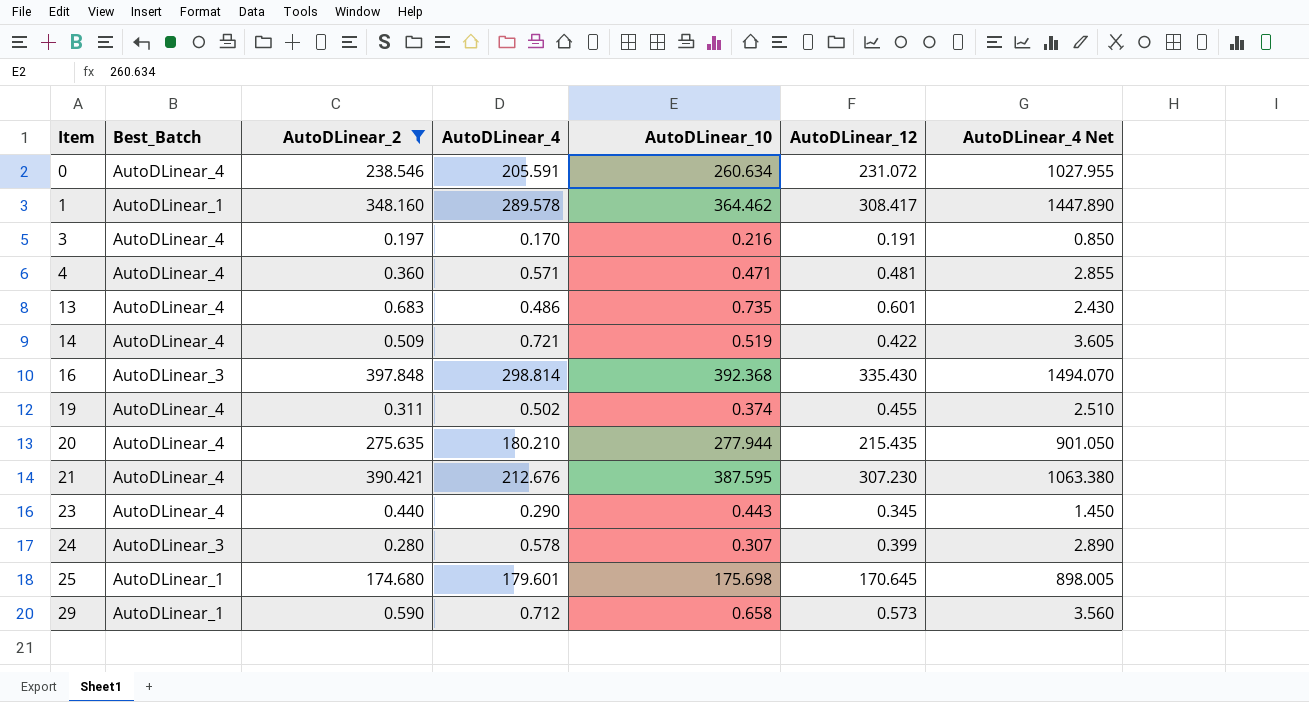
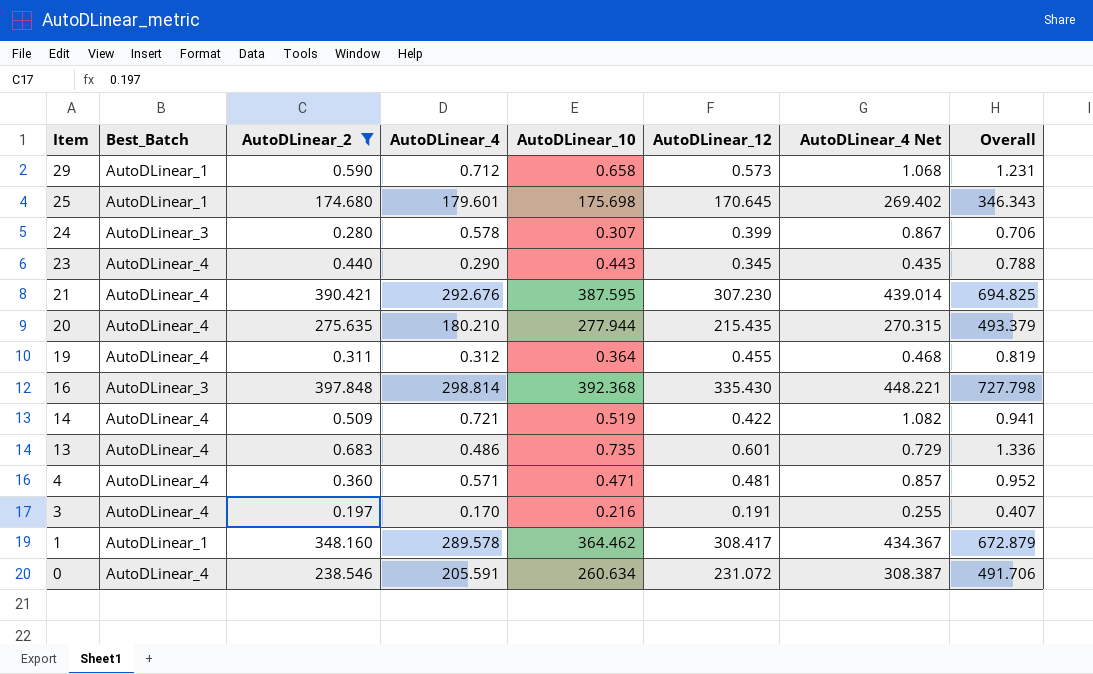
row order: Item ascending -> Item descending
column AutoDLinear_4 Net | formula: [AutoDLinear_4] * 5 -> [AutoDLinear_4] * 1.5
column Overall | formula: none -> [AutoDLinear_10] + [AutoDLinear_12]
21 | AutoDLinear_4: 212.676 -> 292.676
19 | AutoDLinear_4: 0.502 -> 0.312
19 | AutoDLinear_10: 0.374 -> 0.364

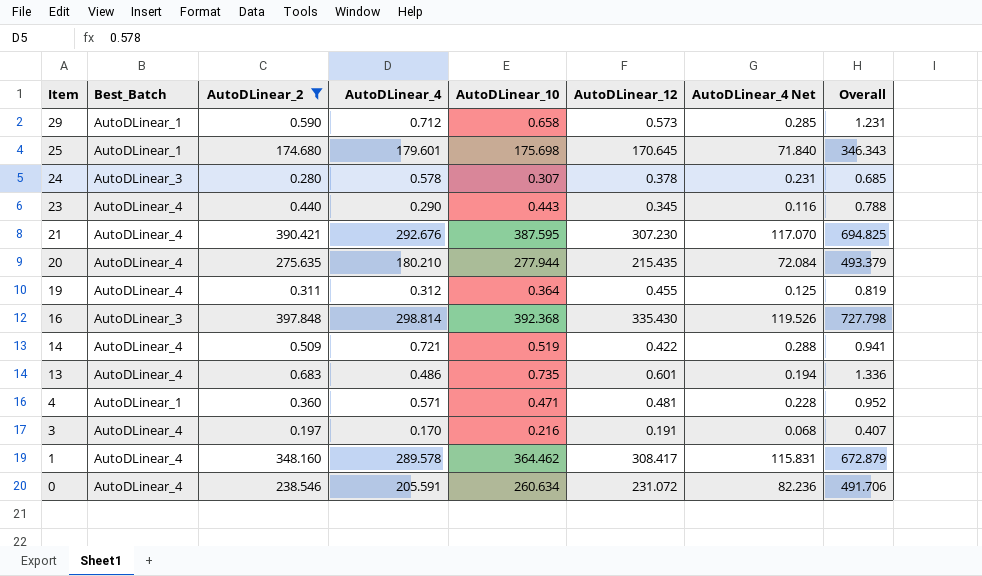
column AutoDLinear_4 Net | formula: [AutoDLinear_4] * 1.5 -> [AutoDLinear_4] * 0.4
24 | AutoDLinear_12: 0.399 -> 0.378
24 | Overall: 0.706 -> 0.685
4 | Best_Batch: AutoDLinear_4 -> AutoDLinear_1
1 | Best_Batch: AutoDLinear_1 -> AutoDLinear_4

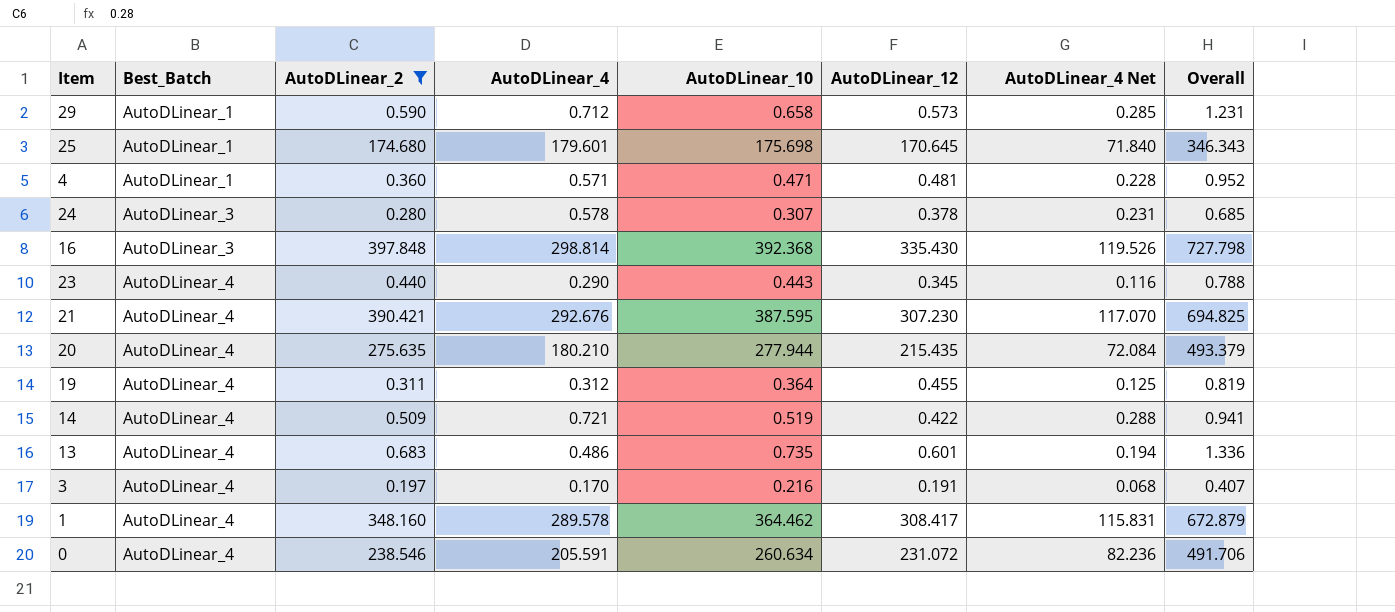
row order: Item descending -> Best_Batch ascending

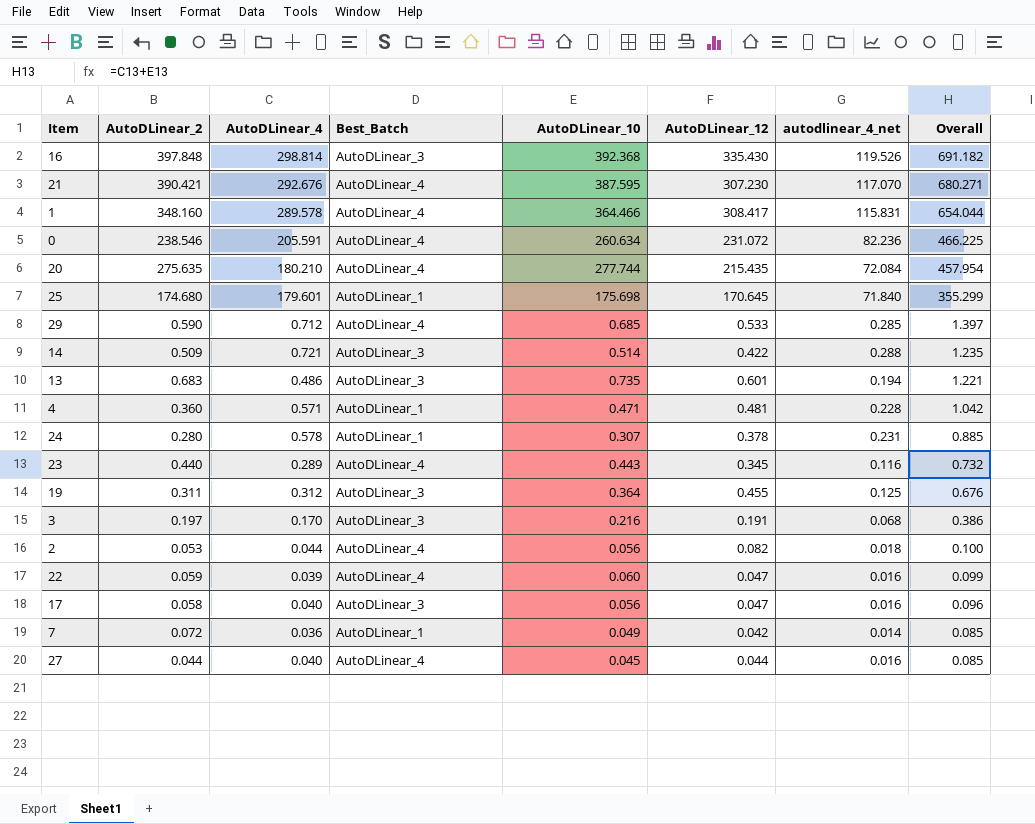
filter: AutoDLinear_2 >= 0.197 -> none
row order: Best_Batch ascending -> Overall descending
column Best_Batch | position: 2 -> 4
column name: AutoDLinear_4 Net -> autodlinear_4_net
column Overall | formula: [AutoDLinear_10] + [AutoDLinear_12] -> [AutoDLinear_4] + [AutoDLinear_10]
1 | AutoDLinear_10: 364.462 -> 364.466
20 | AutoDLinear_10: 277.944 -> 277.744
29 | Best_Batch: AutoDLinear_1 -> AutoDLinear_4
29 | AutoDLinear_10: 0.658 -> 0.685
29 | AutoDLinear_12: 0.573 -> 0.533
14 | Best_Batch: AutoDLinear_4 -> AutoDLinear_3
14 | AutoDLinear_10: 0.519 -> 0.514
13 | Best_Batch: AutoDLinear_4 -> AutoDLinear_3
24 | Best_Batch: AutoDLinear_3 -> AutoDLinear_1
23 | AutoDLinear_4: 0.290 -> 0.289
19 | Best_Batch: AutoDLinear_4 -> AutoDLinear_3
3 | Best_Batch: AutoDLinear_4 -> AutoDLinear_3

